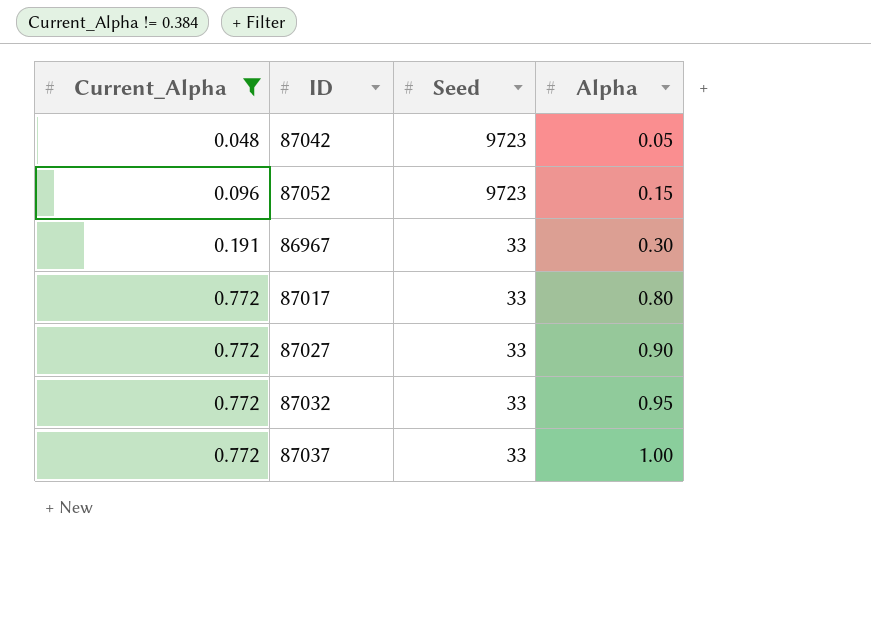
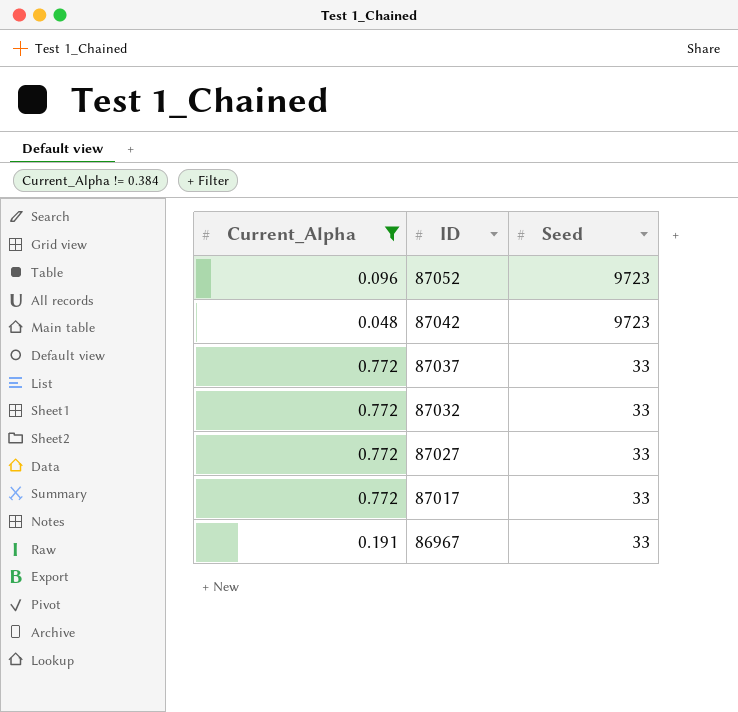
row order: Current_Alpha ascending -> ID descending
column Alpha | position: 4 -> none

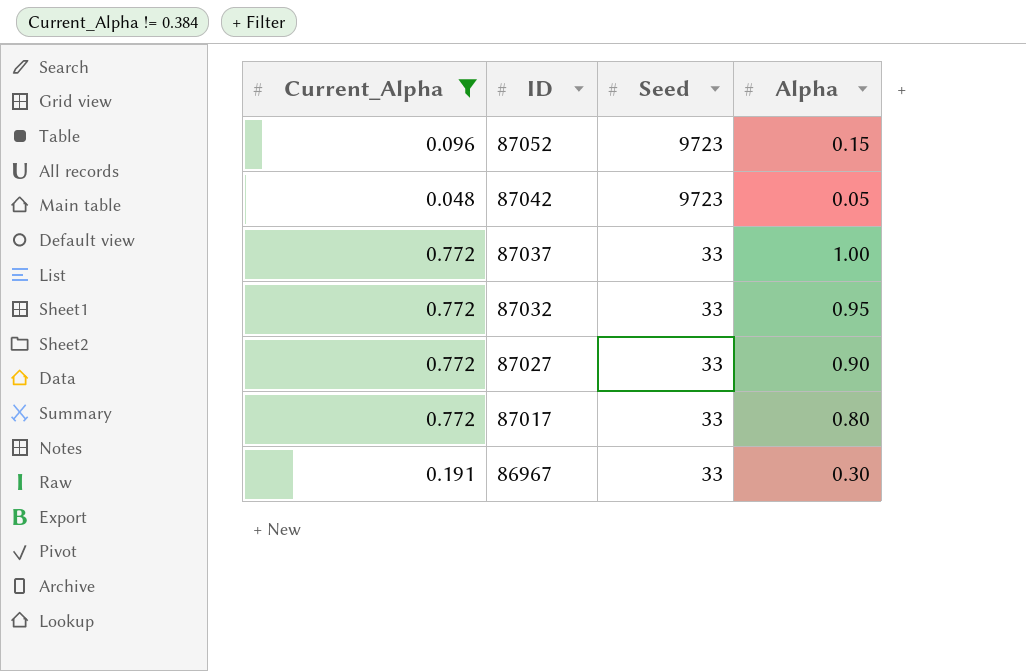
column Alpha | position: none -> 4

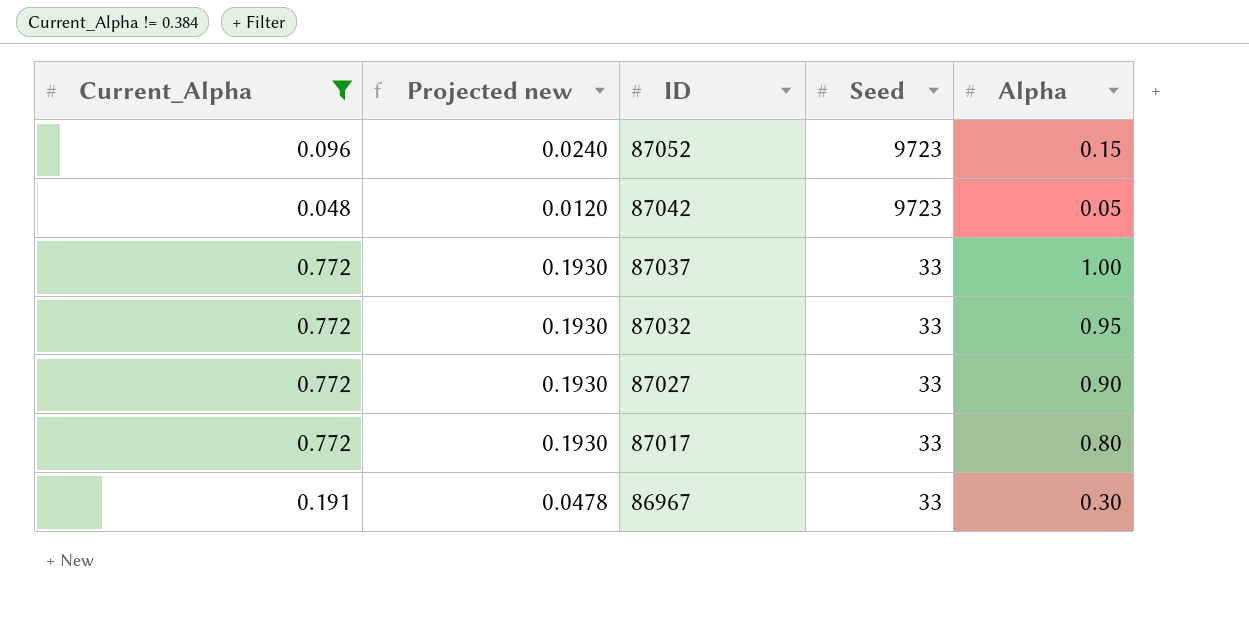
column Projected new | formula: none -> [Current_Alpha] * 0.25

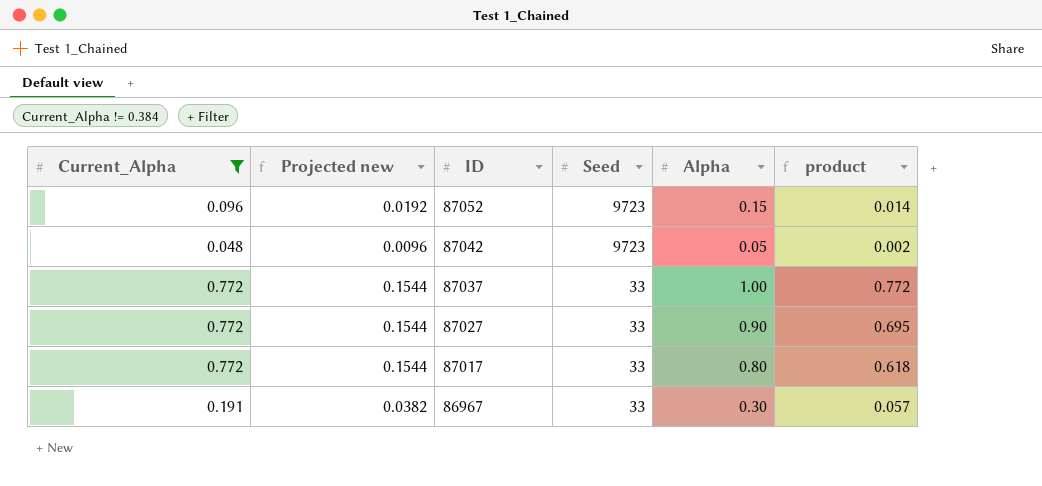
column Projected new | formula: [Current_Alpha] * 0.25 -> [Current_Alpha] * 0.2
column product | formula: none -> [Current_Alpha] * [Alpha]
row 87032: 0.772 | 0.1930 | 33 | 0.95 -> none

